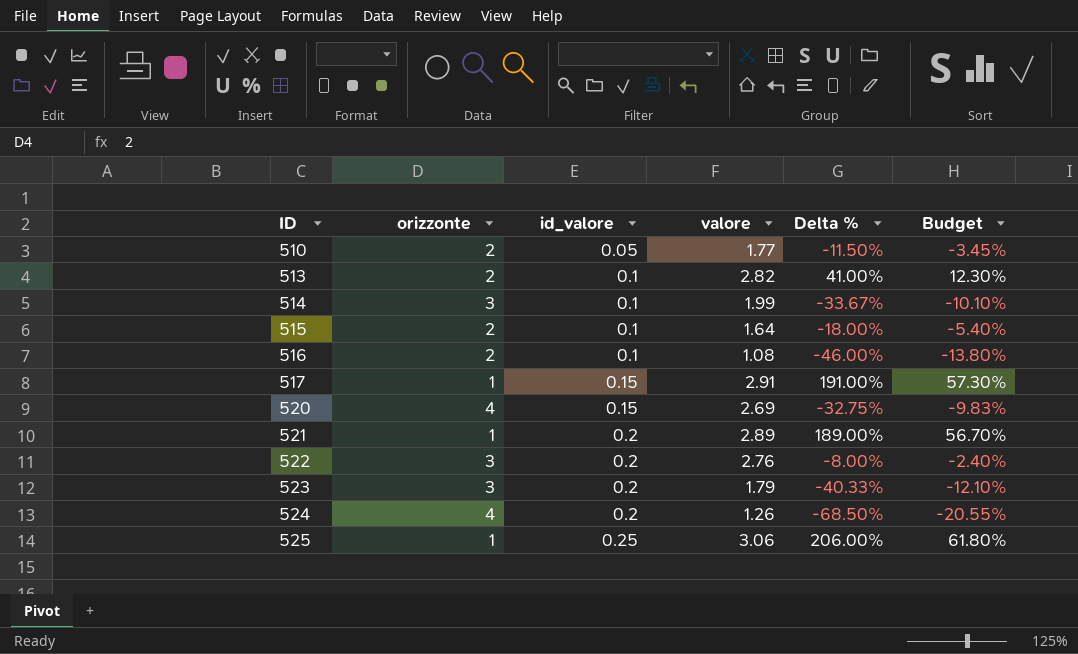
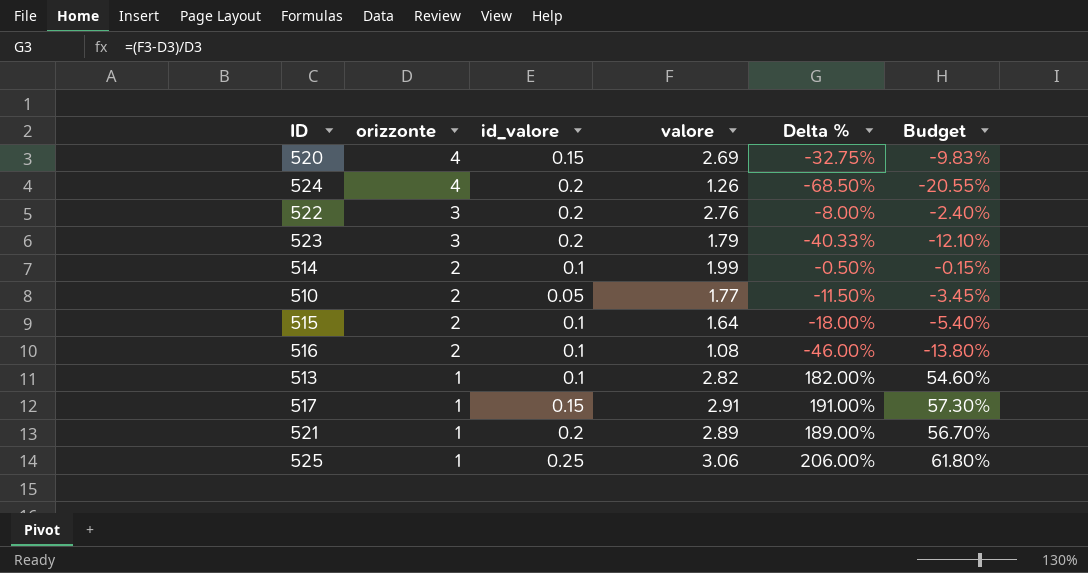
row order: ID ascending -> orizzonte descending
514 | orizzonte: 3 -> 2
514 | Delta %: -33.67% -> -0.50%
514 | Budget: -10.10% -> -0.15%
513 | orizzonte: 2 -> 1
513 | Delta %: 41.00% -> 182.00%
513 | Budget: 12.30% -> 54.60%

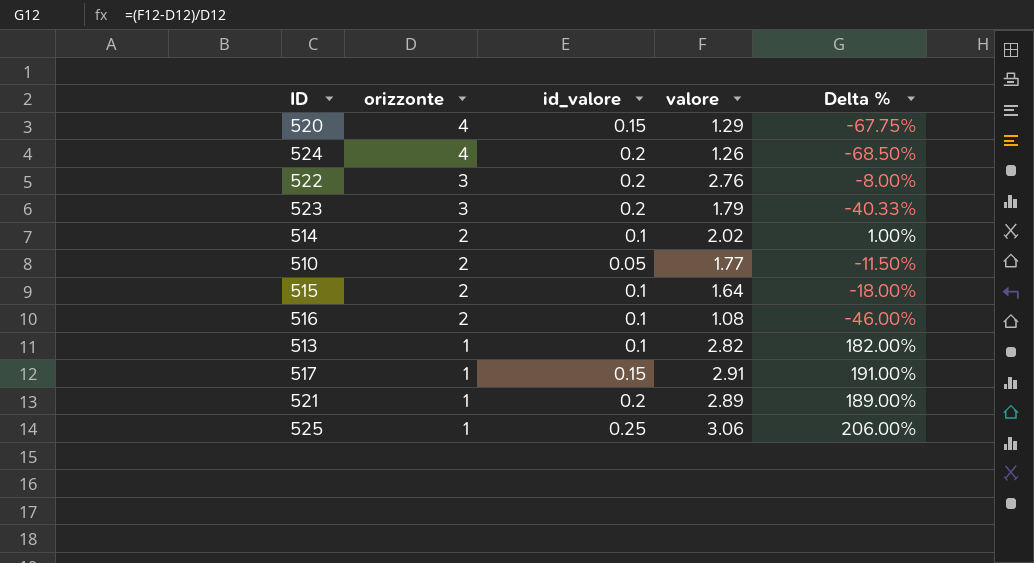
column Budget | formula: [Delta %] * 0.3 -> none
520 | valore: 2.69 -> 1.29
520 | Delta %: -32.75% -> -67.75%
514 | valore: 1.99 -> 2.02
514 | Delta %: -0.50% -> 1.00%

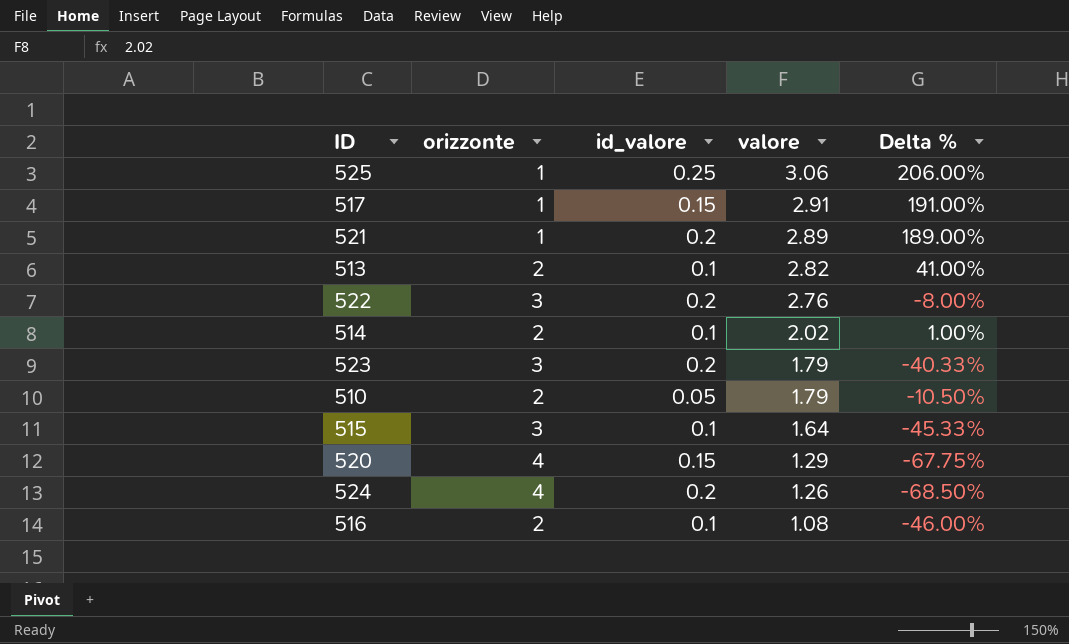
row order: orizzonte descending -> valore descending
513 | orizzonte: 1 -> 2
513 | Delta %: 182.00% -> 41.00%
510 | valore: 1.77 -> 1.79
510 | Delta %: -11.50% -> -10.50%
515 | orizzonte: 2 -> 3
515 | Delta %: -18.00% -> -45.33%

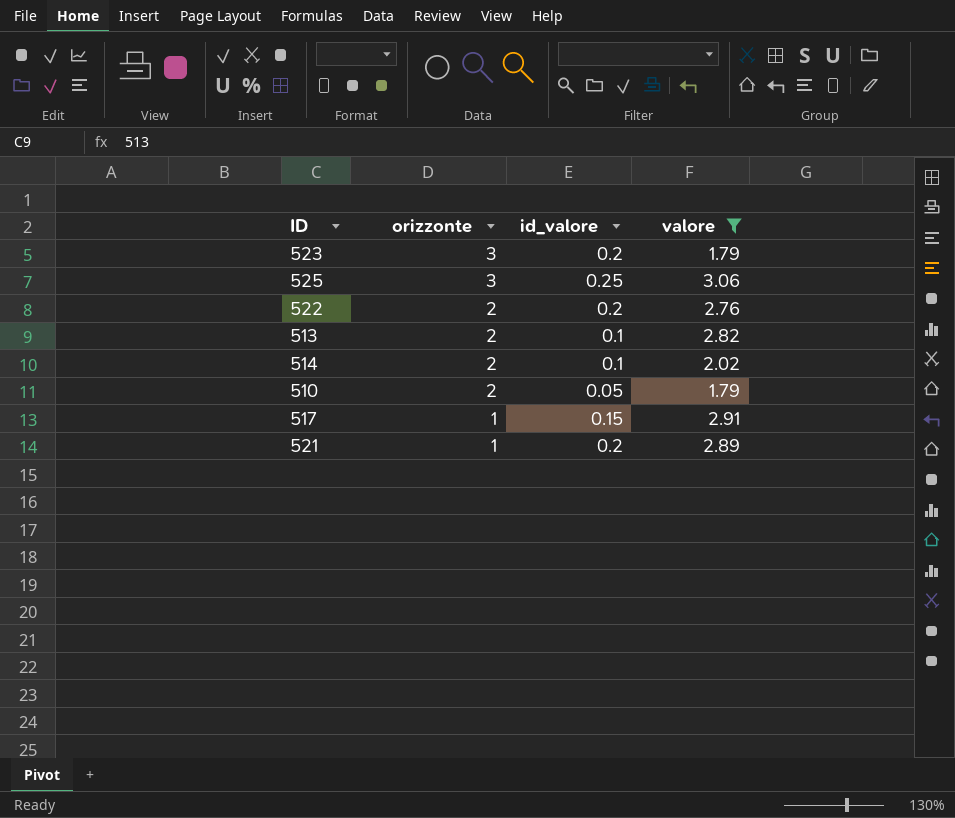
filter: none -> valore >= 1.79
row order: valore descending -> orizzonte descending
column Delta % | formula: ([valore] - [orizzonte]) / [orizzonte] -> none
525 | orizzonte: 1 -> 3
522 | orizzonte: 3 -> 2

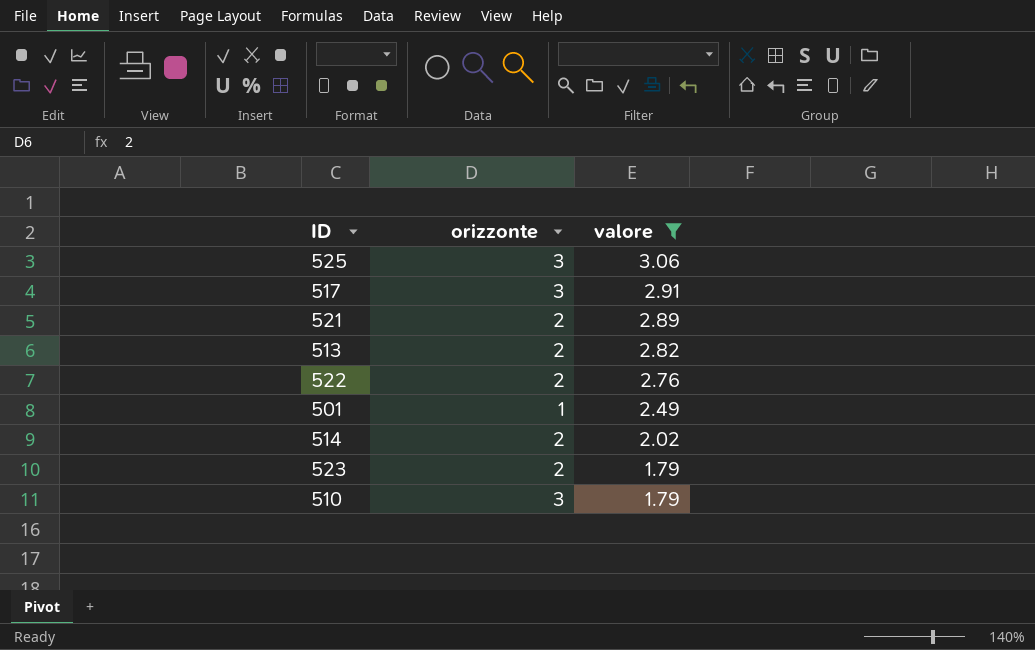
row order: orizzonte descending -> valore descending
column id_valore | position: 3 -> none
517 | orizzonte: 1 -> 3
521 | orizzonte: 1 -> 2
row 501: none -> 1 | 2.49
523 | orizzonte: 3 -> 2
510 | orizzonte: 2 -> 3

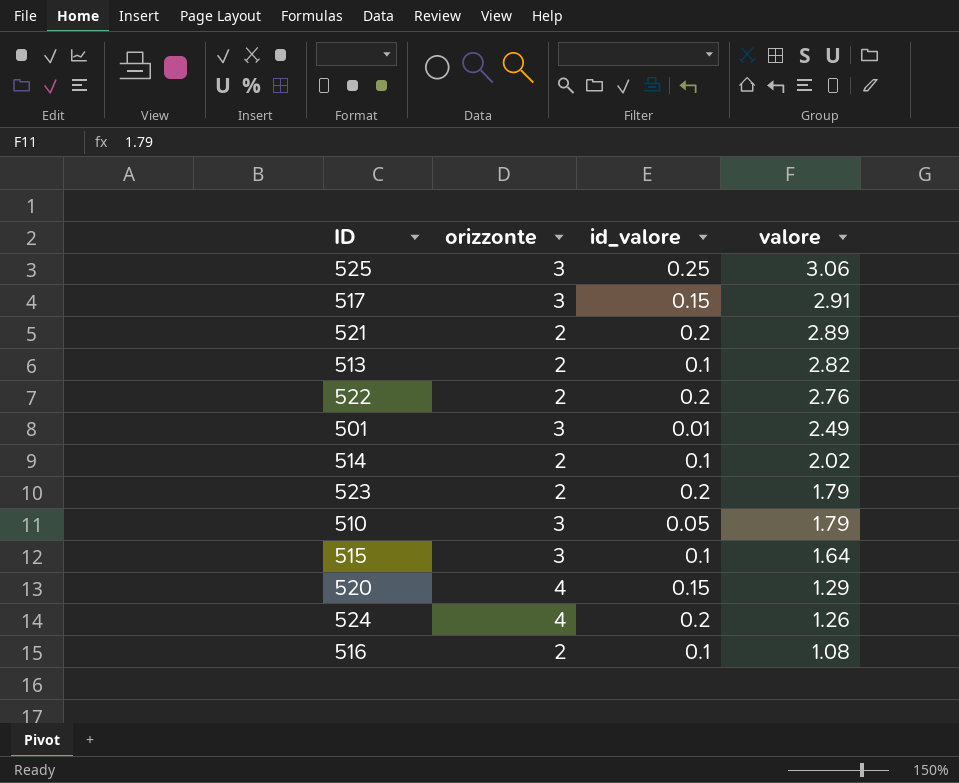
filter: valore >= 1.79 -> none
column id_valore | position: none -> 3
501 | orizzonte: 1 -> 3

